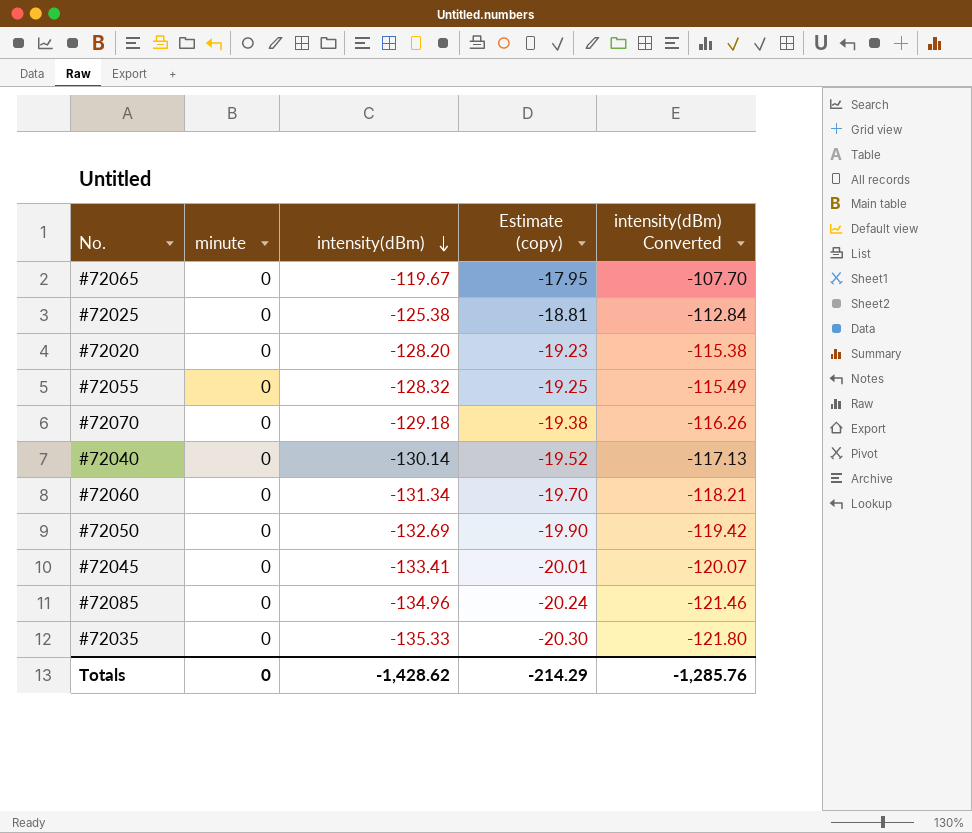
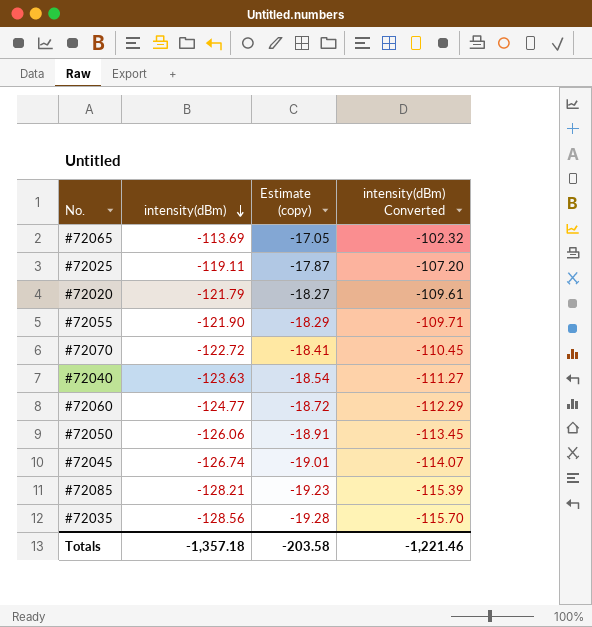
column minute | position: 2 -> none
#72065 | intensity(dBm): -119.67 -> -113.69
#72065 | Estimate (copy): -17.95 -> -17.05
#72065 | intensity(dBm) Converted: -107.70 -> -102.32
#72025 | intensity(dBm): -125.38 -> -119.11
#72025 | Estimate (copy): -18.81 -> -17.87
#72025 | intensity(dBm) Converted: -112.84 -> -107.20
#72020 | intensity(dBm): -128.20 -> -121.79
#72020 | Estimate (copy): -19.23 -> -18.27
#72020 | intensity(dBm) Converted: -115.38 -> -109.61
#72055 | intensity(dBm): -128.32 -> -121.90
#72055 | Estimate (copy): -19.25 -> -18.29
#72055 | intensity(dBm) Converted: -115.49 -> -109.71
#72070 | intensity(dBm): -129.18 -> -122.72
#72070 | Estimate (copy): -19.38 -> -18.41
#72070 | intensity(dBm) Converted: -116.26 -> -110.45
#72040 | intensity(dBm): -130.14 -> -123.63
#72040 | Estimate (copy): -19.52 -> -18.54
#72040 | intensity(dBm) Converted: -117.13 -> -111.27
#72060 | intensity(dBm): -131.34 -> -124.77
#72060 | Estimate (copy): -19.70 -> -18.72
#72060 | intensity(dBm) Converted: -118.21 -> -112.29
#72050 | intensity(dBm): -132.69 -> -126.06
#72050 | Estimate (copy): -19.90 -> -18.91
#72050 | intensity(dBm) Converted: -119.42 -> -113.45
#72045 | intensity(dBm): -133.41 -> -126.74
#72045 | Estimate (copy): -20.01 -> -19.01
#72045 | intensity(dBm) Converted: -120.07 -> -114.07
#72085 | intensity(dBm): -134.96 -> -128.21
#72085 | Estimate (copy): -20.24 -> -19.23
#72085 | intensity(dBm) Converted: -121.46 -> -115.39
#72035 | intensity(dBm): -135.33 -> -128.56
#72035 | Estimate (copy): -20.30 -> -19.28
#72035 | intensity(dBm) Converted: -121.80 -> -115.70
Totals | intensity(dBm): -1,428.62 -> -1,357.18
Totals | Estimate (copy): -214.29 -> -203.58
Totals | intensity(dBm) Converted: -1,285.76 -> -1,221.46

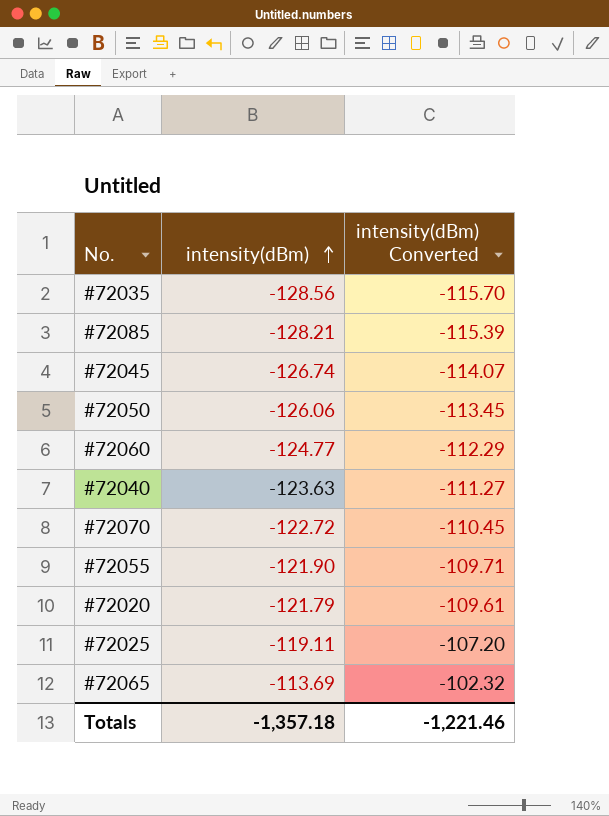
row order: intensity(dBm) descending -> intensity(dBm) ascending
column Estimate (copy) | formula: [intensity(dBm)] * 0.15 -> none

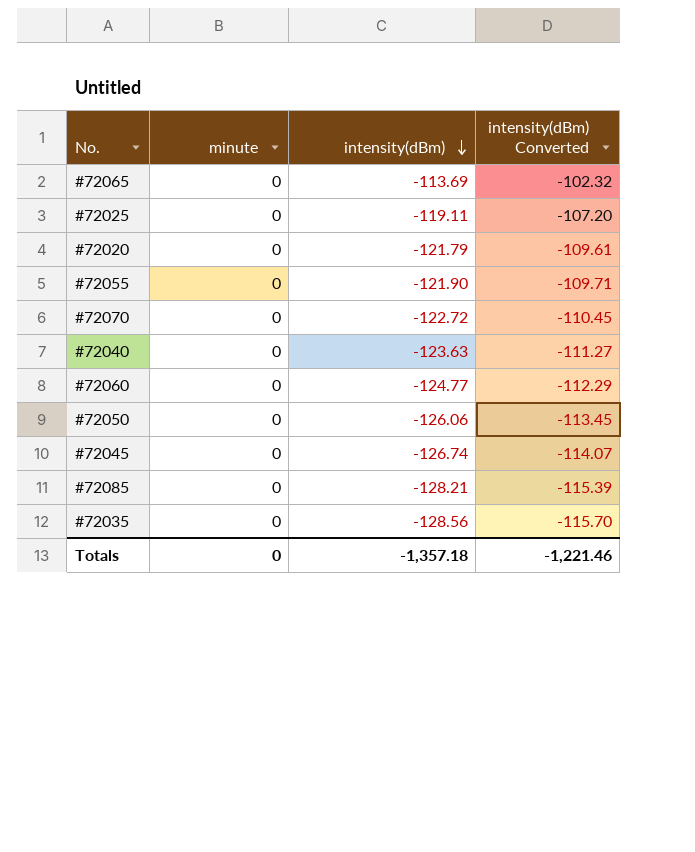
row order: intensity(dBm) ascending -> intensity(dBm) descending
column minute | position: none -> 2

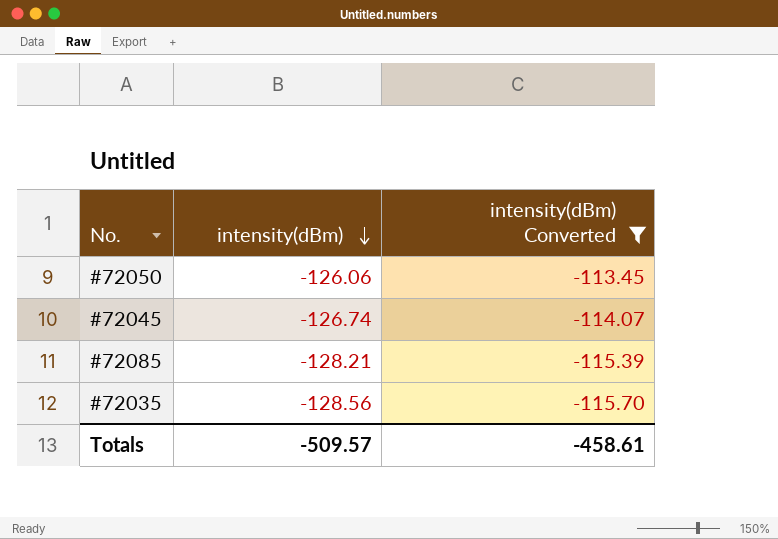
filter: none -> intensity(dBm) Converted <= -113.45
column minute | position: 2 -> none
Totals | intensity(dBm): -1,357.18 -> -509.57
Totals | intensity(dBm) Converted: -1,221.46 -> -458.61

